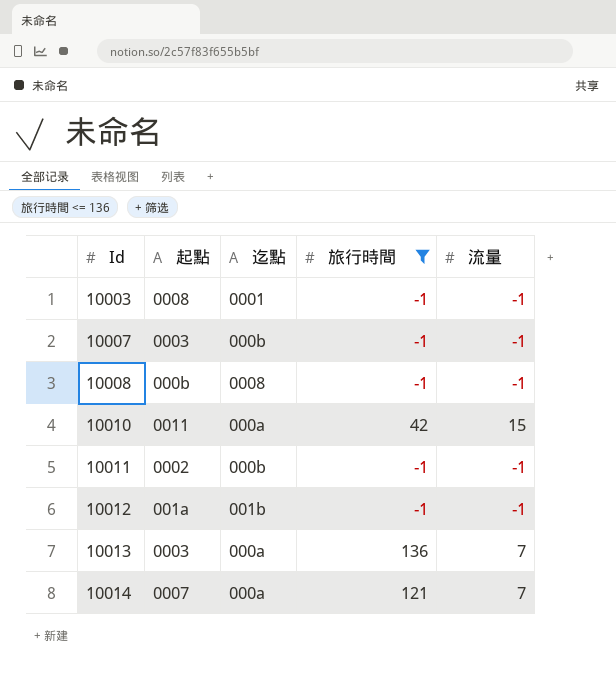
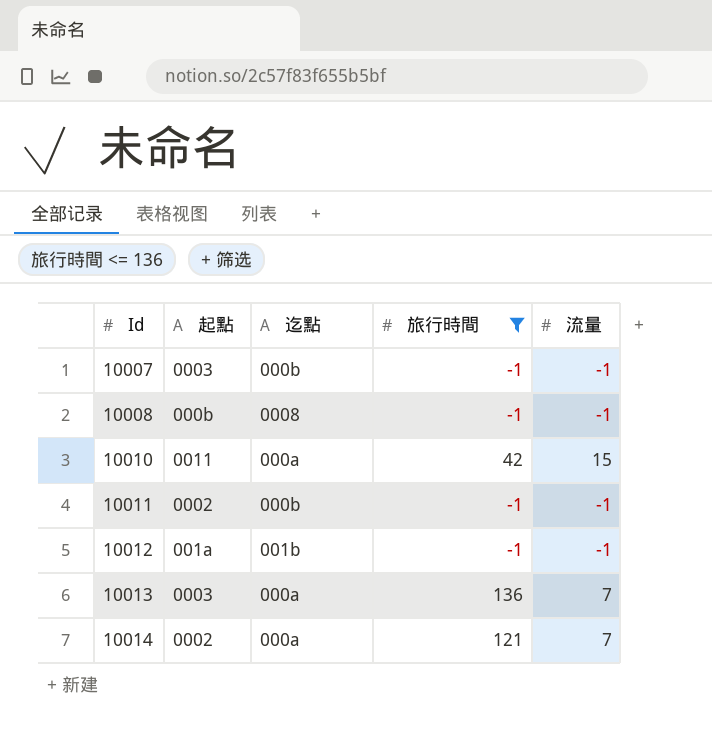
row 10003: 0008 | 0001 | -1 | -1 -> none
10014 | 起點: 0007 -> 0002

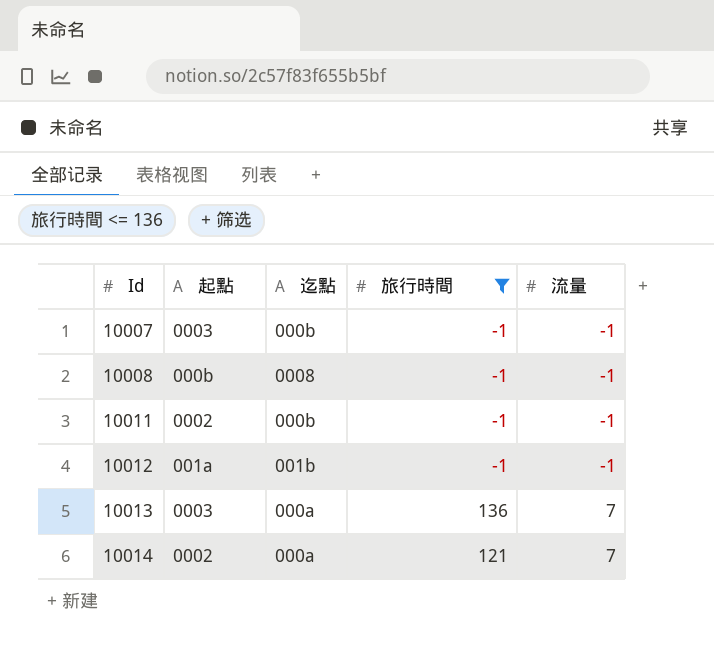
row 10010: 0011 | 000a | 42 | 15 -> none

